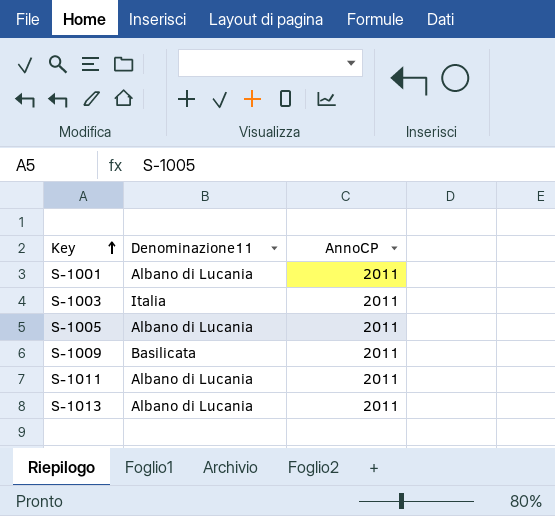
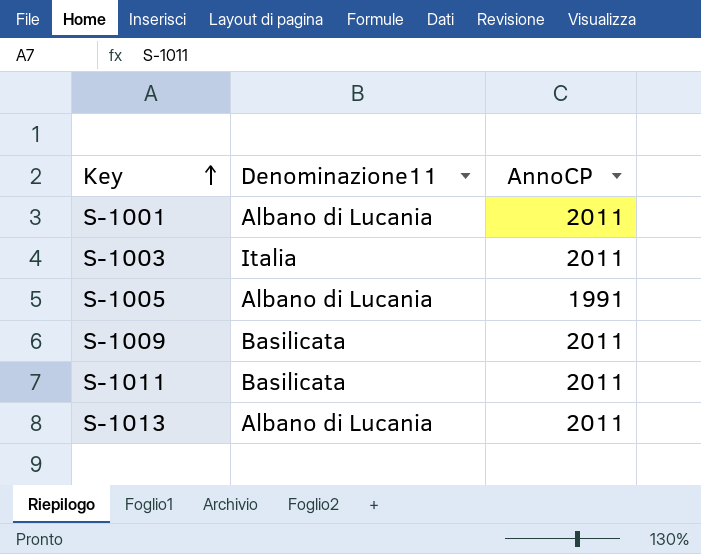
S-1005 | AnnoCP: 2011 -> 1991
S-1011 | Denominazione11: Albano di Lucania -> Basilicata

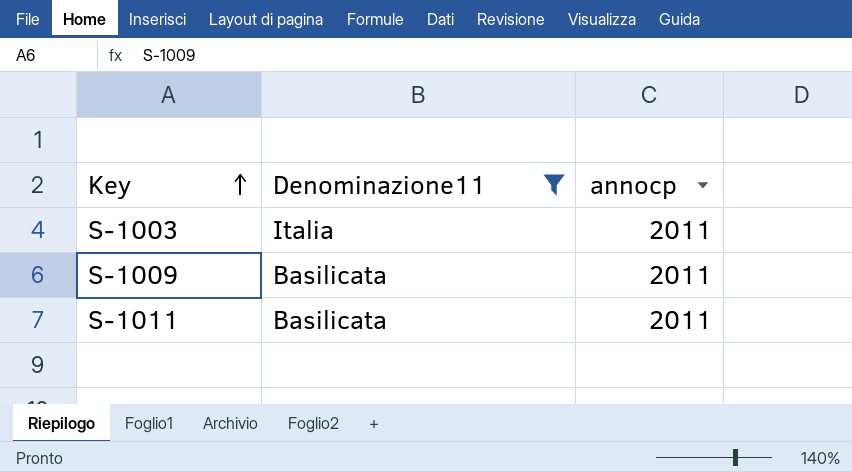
filter: none -> Denominazione11 != Albano di Lucania
column name: AnnoCP -> annocp

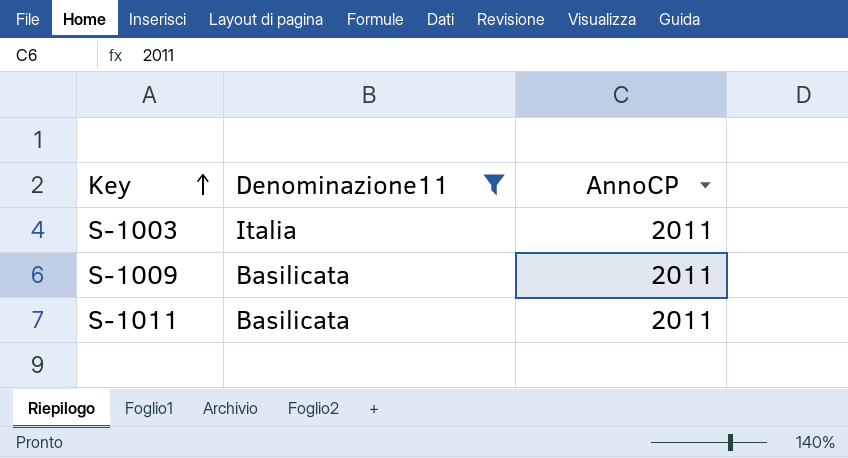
column name: annocp -> AnnoCP

